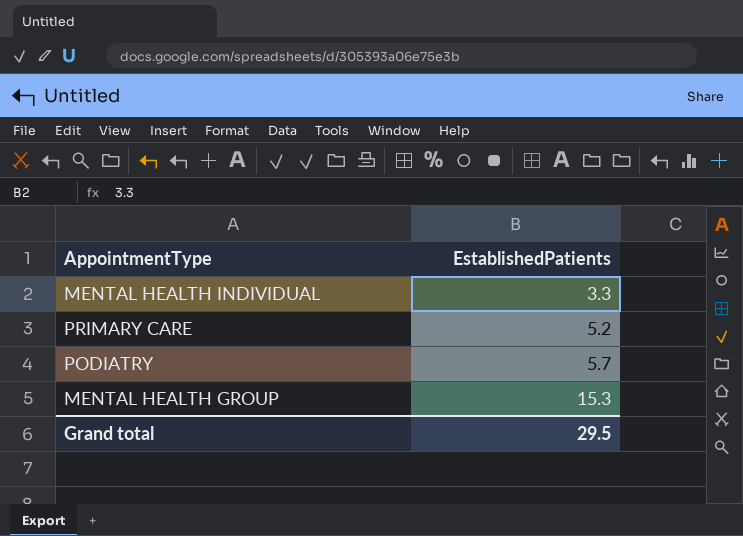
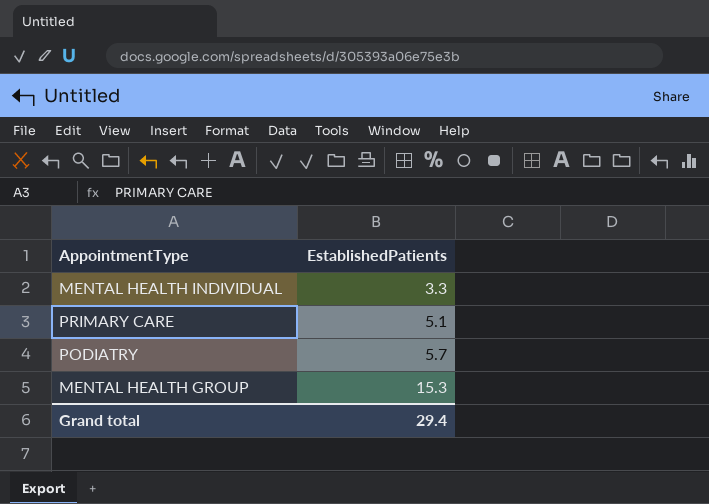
PRIMARY CARE | EstablishedPatients: 5.2 -> 5.1
Grand total | EstablishedPatients: 29.5 -> 29.4

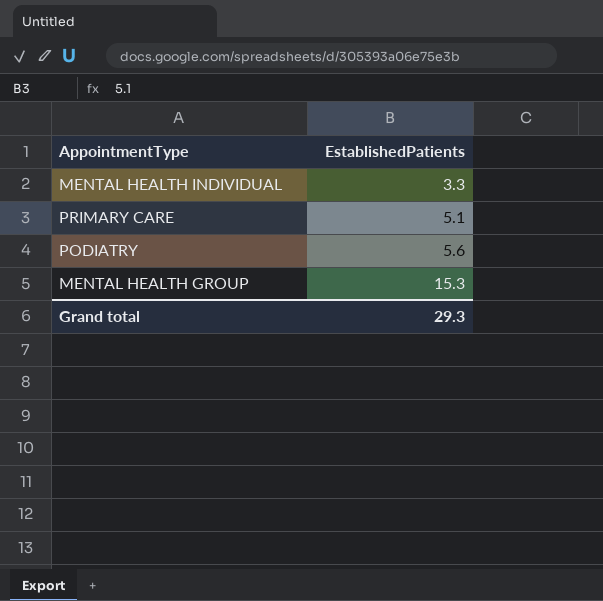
PODIATRY | EstablishedPatients: 5.7 -> 5.6
Grand total | EstablishedPatients: 29.4 -> 29.3

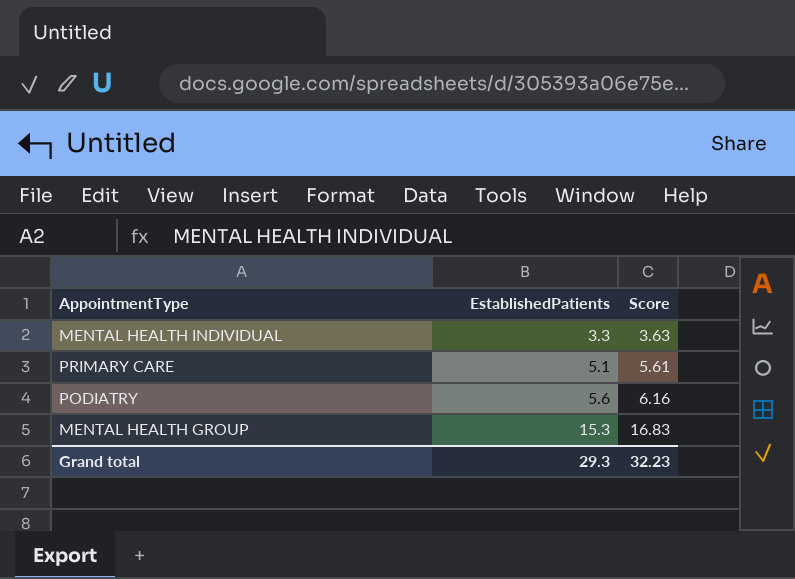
column Score | formula: none -> [EstablishedPatients] * 1.1

